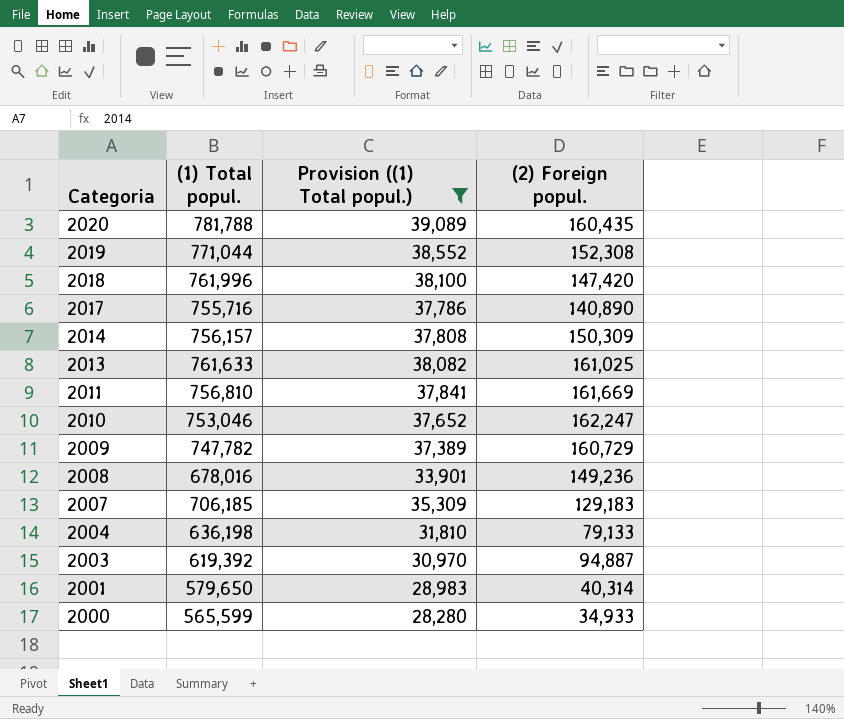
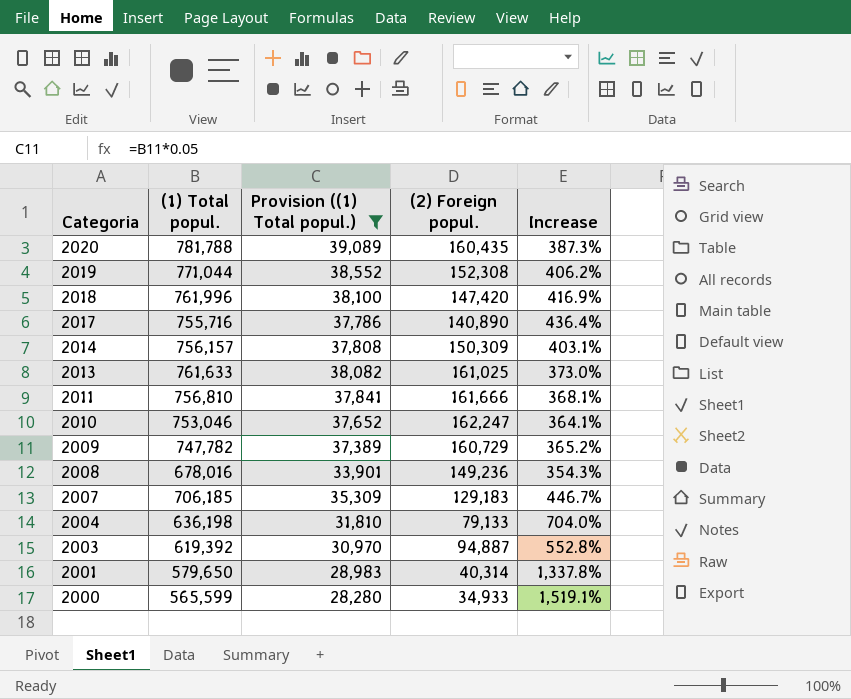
column Increase | formula: none -> ([(1) Total popul.] - [(2) Foreign popul.]) / [(2) Foreign popul.]
2011 | (2) Foreign popul.: 161,669 -> 161,666

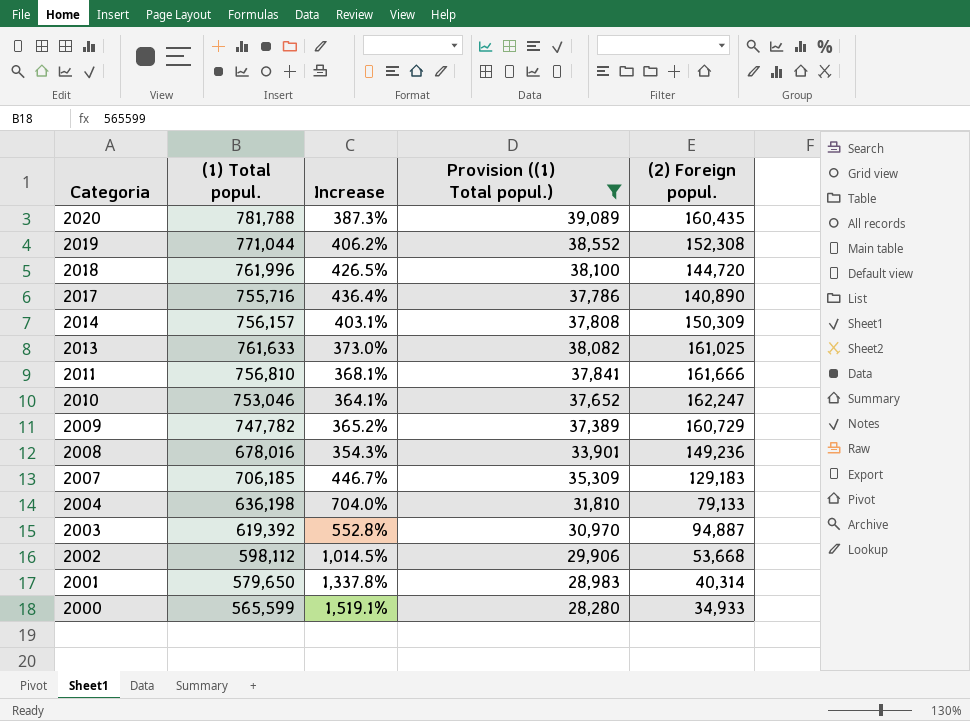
column Increase | position: 5 -> 3
2018 | Increase: 416.9% -> 426.5%
2018 | (2) Foreign popul.: 147,420 -> 144,720
row 2002: none -> 598,112 | 1,014.5% | 29,906 | 53,668

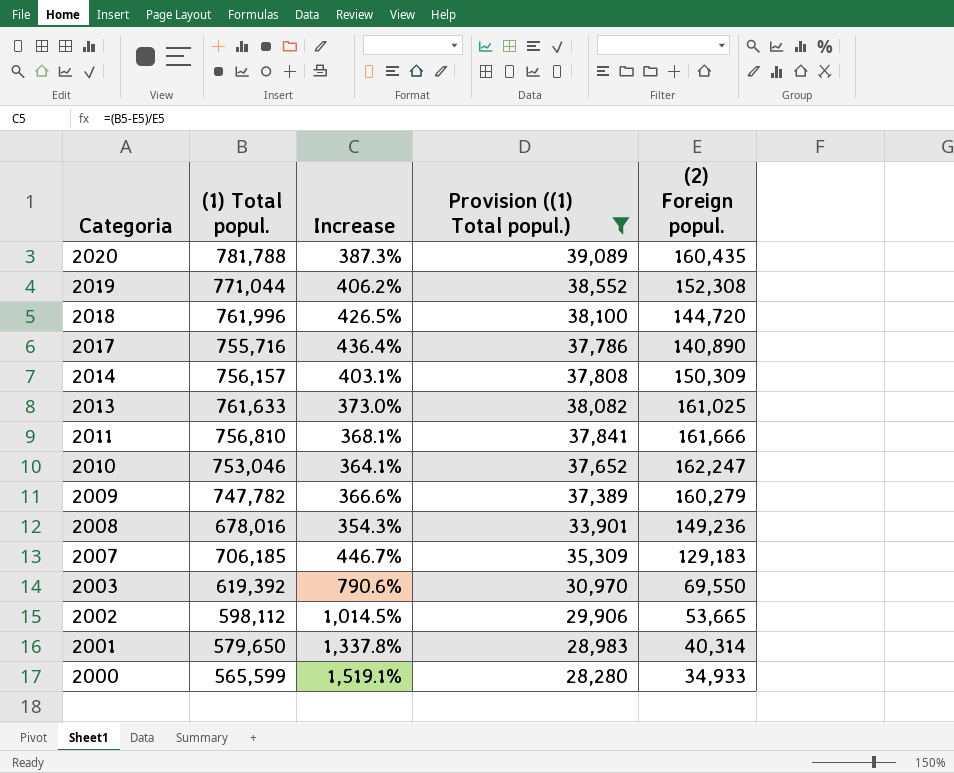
row 2004: 636,198 | 704.0% | 31,810 | 79,133 -> none
2009 | Increase: 365.2% -> 366.6%
2009 | (2) Foreign popul.: 160,729 -> 160,279
2003 | Increase: 552.8% -> 790.6%
2003 | (2) Foreign popul.: 94,887 -> 69,550
2002 | (2) Foreign popul.: 53,668 -> 53,665

